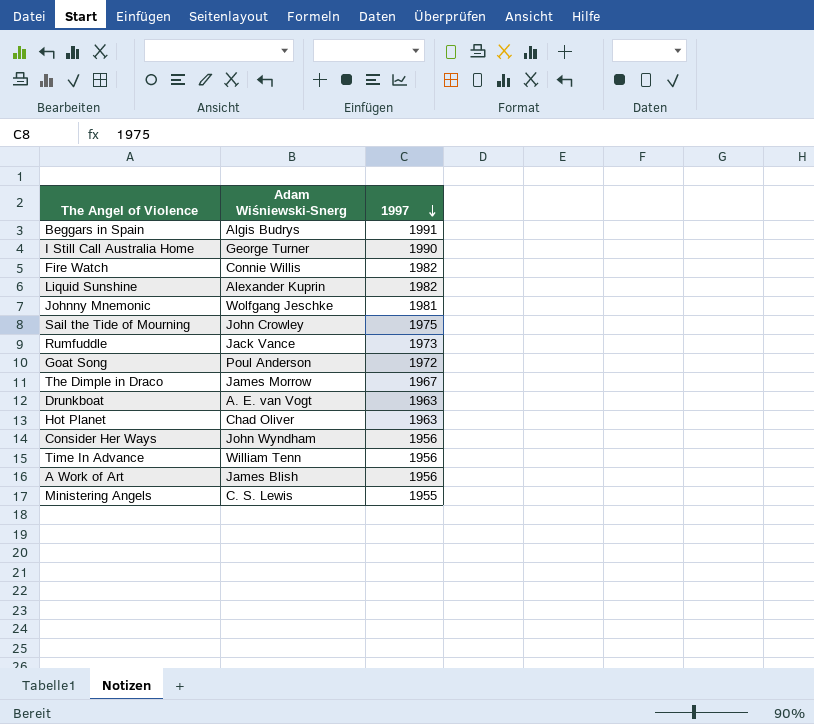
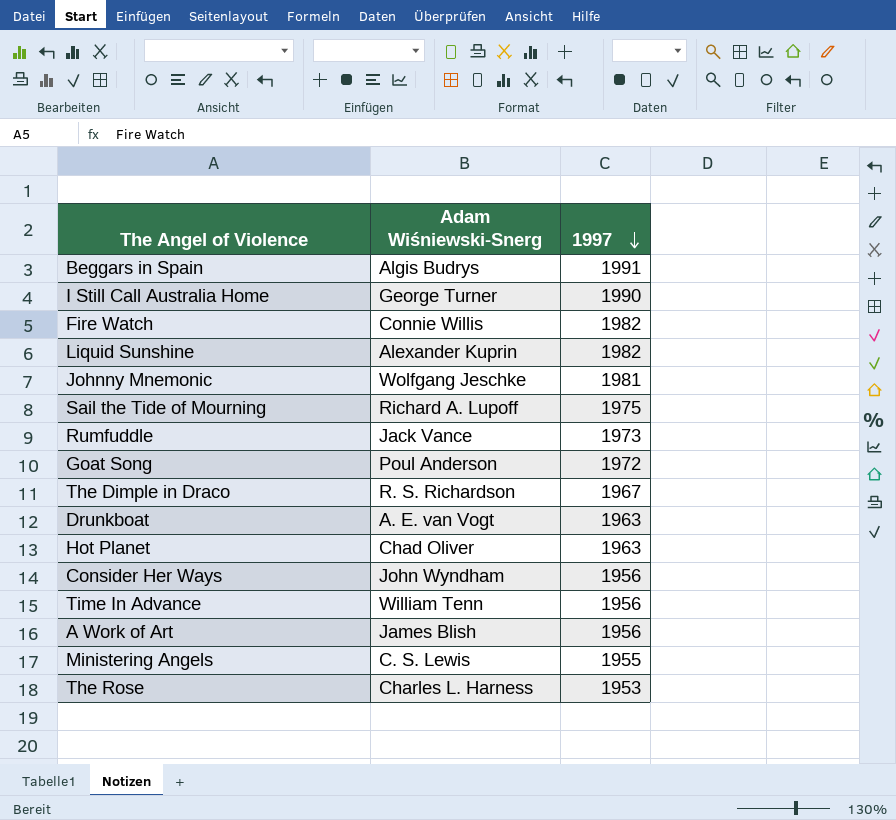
Sail the Tide of Mourning | Adam Wiśniewski-Snerg: John Crowley -> Richard A. Lupoff
The Dimple in Draco | Adam Wiśniewski-Snerg: James Morrow -> R. S. Richardson
row The Rose: none -> Charles L. Harness | 1953

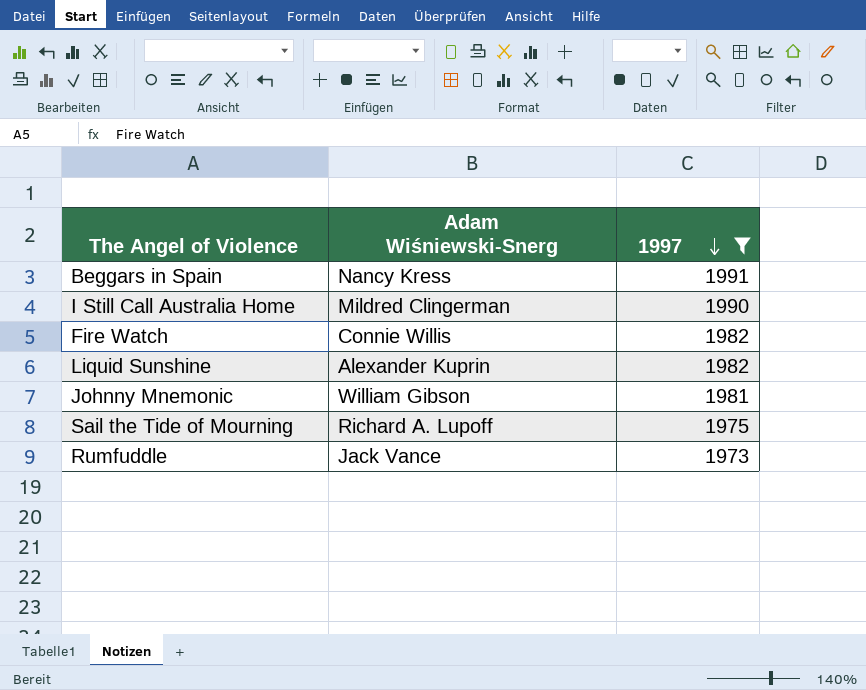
filter: none -> 1997 >= 1973
Beggars in Spain | Adam Wiśniewski-Snerg: Algis Budrys -> Nancy Kress
I Still Call Australia Home | Adam Wiśniewski-Snerg: George Turner -> Mildred Clingerman
Johnny Mnemonic | Adam Wiśniewski-Snerg: Wolfgang Jeschke -> William Gibson

